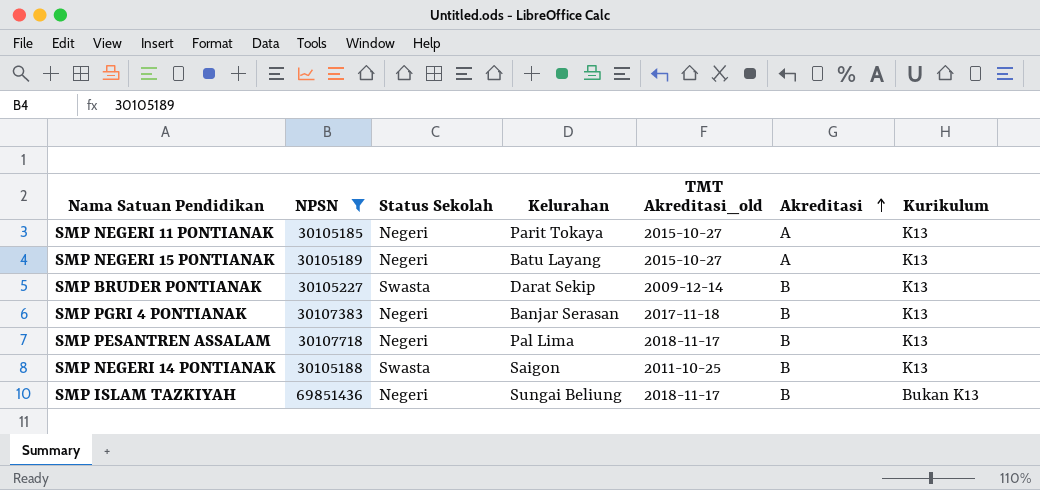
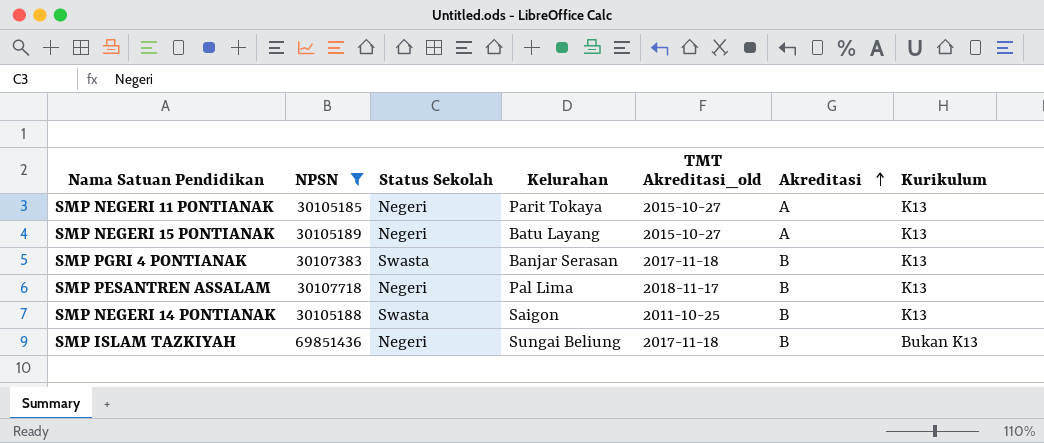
row SMP BRUDER PONTIANAK: 30105227 | Swasta | Darat Sekip | 2009-12-14 | B | K13 -> none
SMP PGRI 4 PONTIANAK | Status Sekolah: Negeri -> Swasta
SMP ISLAM TAZKIYAH | TMT Akreditasi_old: 2018-11-17 -> 2017-11-18

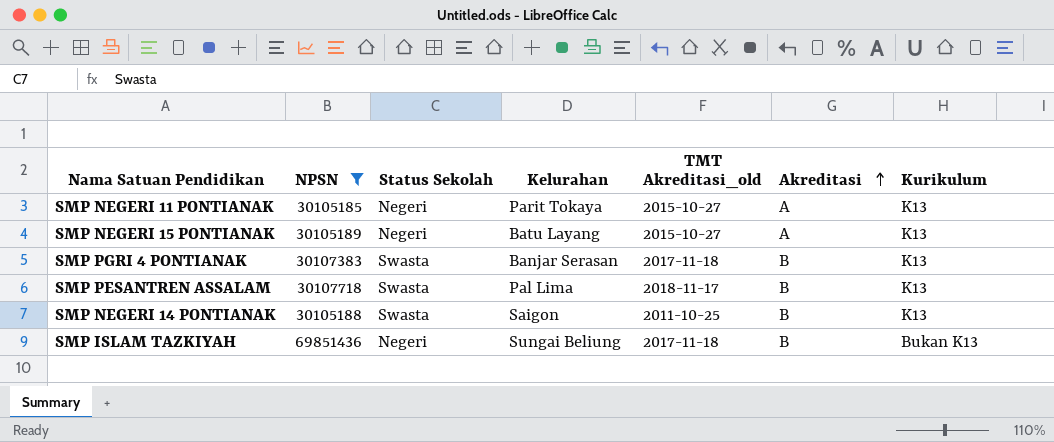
SMP PESANTREN ASSALAM | Status Sekolah: Negeri -> Swasta

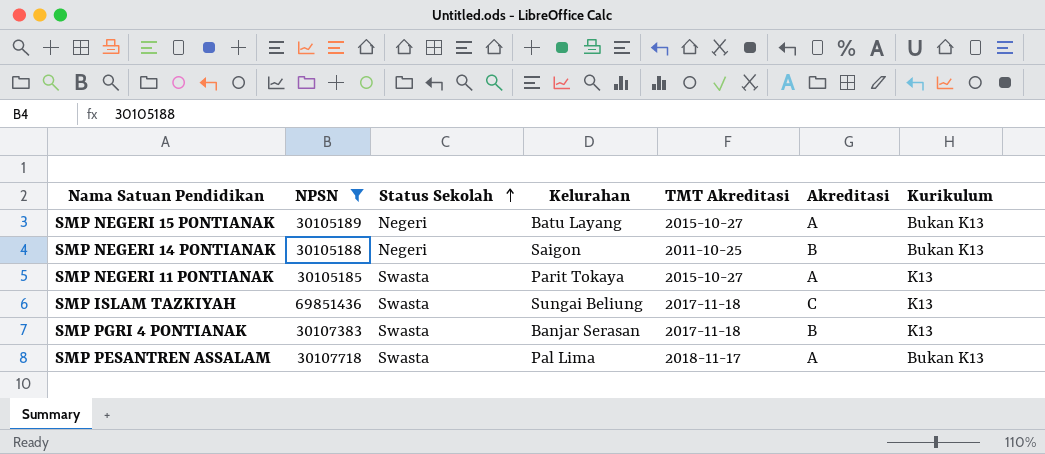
row order: Akreditasi ascending -> Status Sekolah ascending
column name: TMT Akreditasi_old -> TMT Akreditasi
SMP NEGERI 15 PONTIANAK | Kurikulum: K13 -> Bukan K13
SMP NEGERI 14 PONTIANAK | Status Sekolah: Swasta -> Negeri
SMP NEGERI 14 PONTIANAK | Kurikulum: K13 -> Bukan K13
SMP NEGERI 11 PONTIANAK | Status Sekolah: Negeri -> Swasta
SMP ISLAM TAZKIYAH | Status Sekolah: Negeri -> Swasta
SMP ISLAM TAZKIYAH | Akreditasi: B -> C
SMP ISLAM TAZKIYAH | Kurikulum: Bukan K13 -> K13
SMP PESANTREN ASSALAM | Akreditasi: B -> A
SMP PESANTREN ASSALAM | Kurikulum: K13 -> Bukan K13

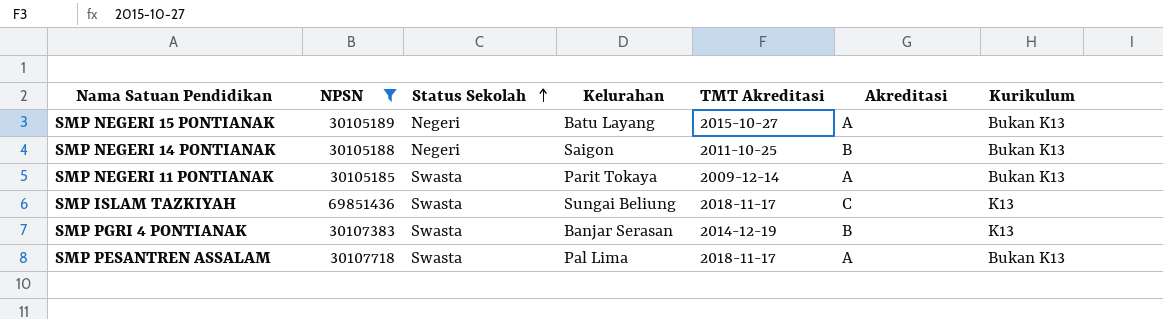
SMP NEGERI 11 PONTIANAK | TMT Akreditasi: 2015-10-27 -> 2009-12-14
SMP NEGERI 11 PONTIANAK | Kurikulum: K13 -> Bukan K13
SMP ISLAM TAZKIYAH | TMT Akreditasi: 2017-11-18 -> 2018-11-17
SMP PGRI 4 PONTIANAK | TMT Akreditasi: 2017-11-18 -> 2014-12-19

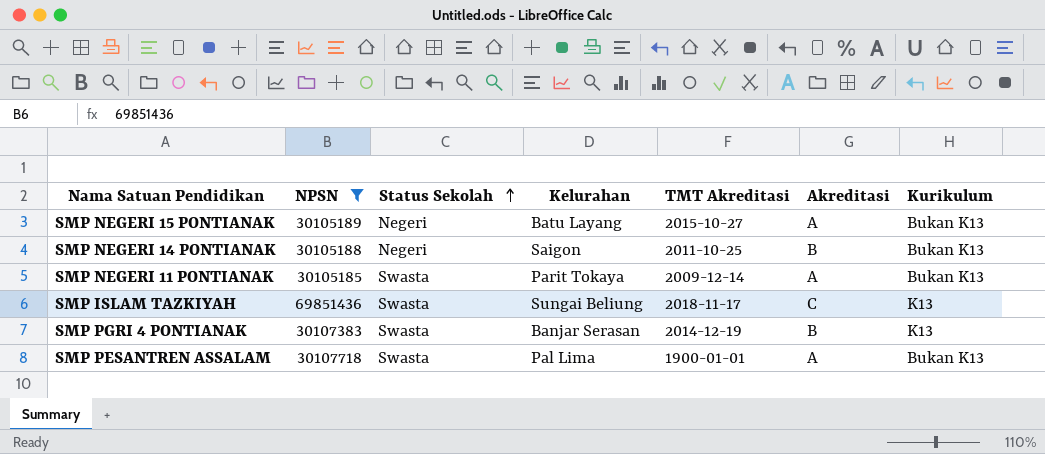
SMP PESANTREN ASSALAM | TMT Akreditasi: 2018-11-17 -> 1900-01-01

